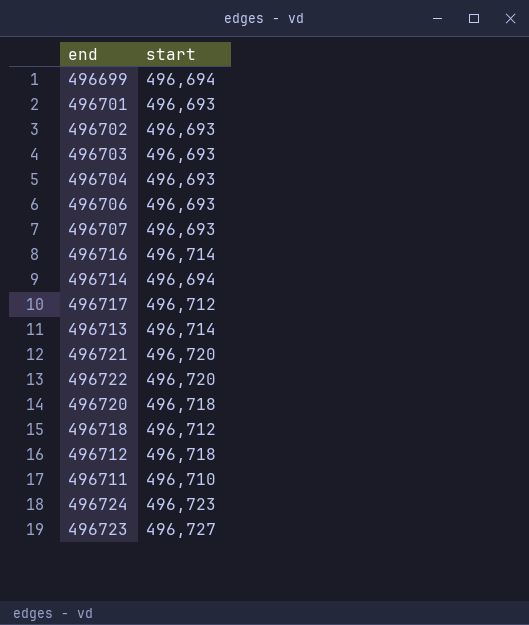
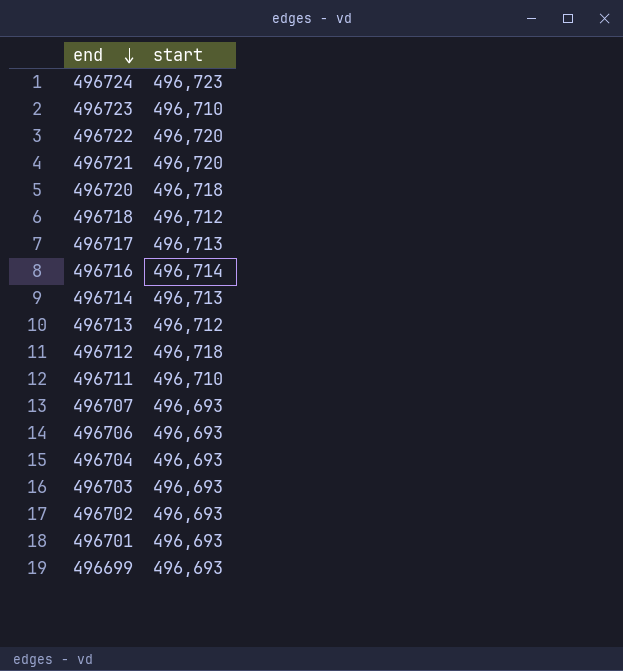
row order: none -> end descending
496723 | start: 496,727 -> 496,710
496717 | start: 496,712 -> 496,713
496714 | start: 496,694 -> 496,713
496713 | start: 496,714 -> 496,712
496699 | start: 496,694 -> 496,693

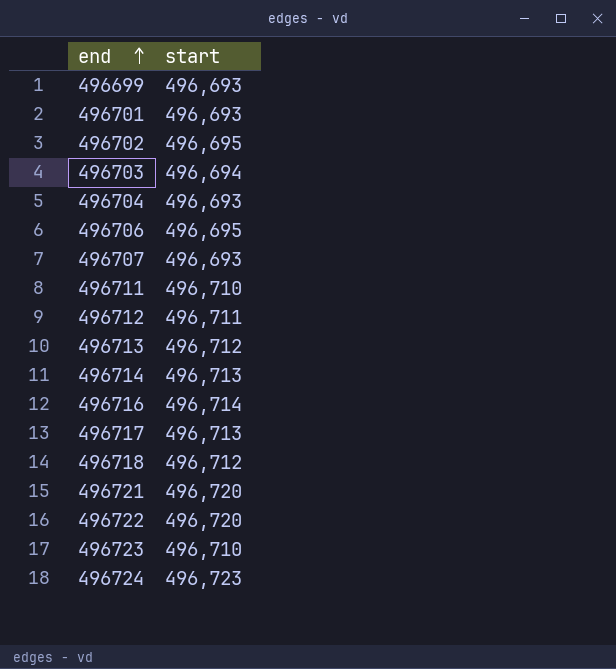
row order: end descending -> end ascending
row 496720: 496,718 -> none
496702 | start: 496,693 -> 496,695
496703 | start: 496,693 -> 496,694
496706 | start: 496,693 -> 496,695
496712 | start: 496,718 -> 496,711

